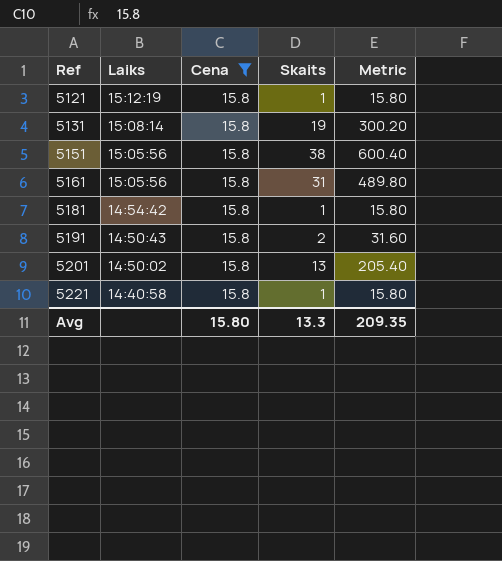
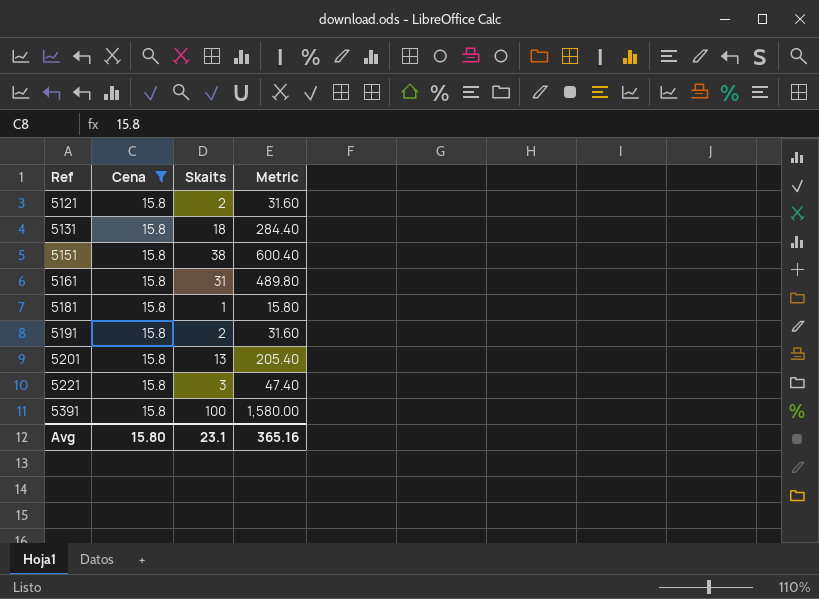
column Laiks | position: 2 -> none
5121 | Skaits: 1 -> 2
5121 | Metric: 15.80 -> 31.60
5131 | Skaits: 19 -> 18
5131 | Metric: 300.20 -> 284.40
5221 | Skaits: 1 -> 3
5221 | Metric: 15.80 -> 47.40
row 5391: none -> 15.8 | 100 | 1,580.00
Avg | Skaits: 13.3 -> 23.1
Avg | Metric: 209.35 -> 365.16

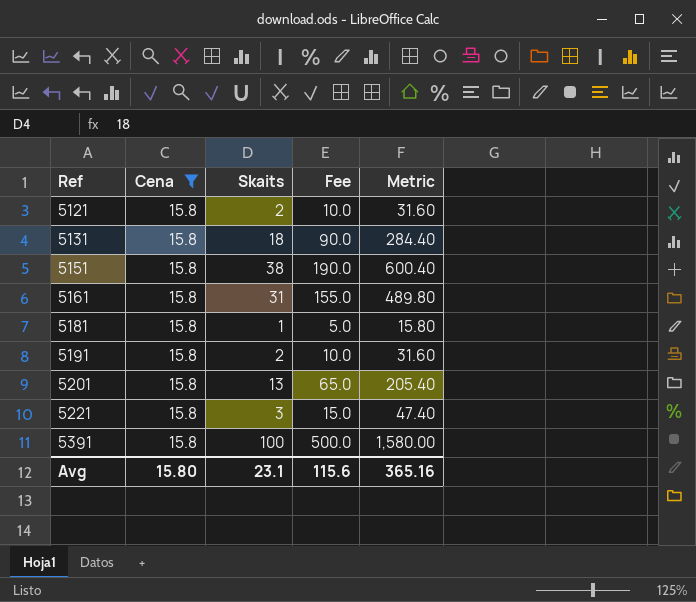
column Fee | formula: none -> [Skaits] * 5

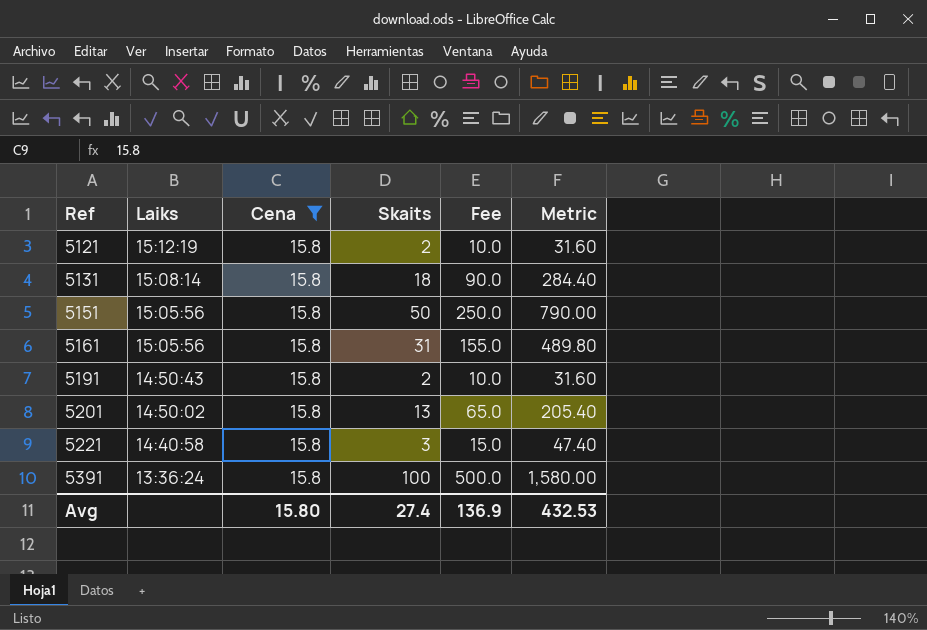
column Laiks | position: none -> 2
row 5181: 15.8 | 1 | 5.0 | 15.80 -> none
5151 | Skaits: 38 -> 50
5151 | Fee: 190.0 -> 250.0
5151 | Metric: 600.40 -> 790.00
Avg | Skaits: 23.1 -> 27.4
Avg | Fee: 115.6 -> 136.9
Avg | Metric: 365.16 -> 432.53

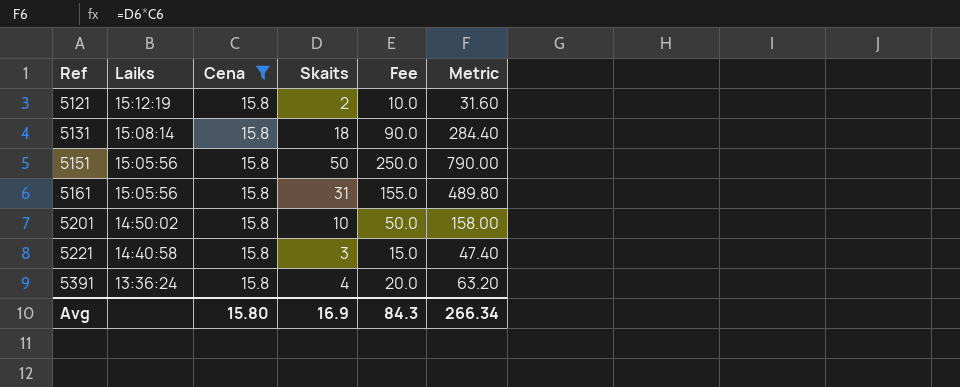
row 5191: 14:50:43 | 15.8 | 2 | 10.0 | 31.60 -> none
5201 | Skaits: 13 -> 10
5201 | Fee: 65.0 -> 50.0
5201 | Metric: 205.40 -> 158.00
5391 | Skaits: 100 -> 4
5391 | Fee: 500.0 -> 20.0
5391 | Metric: 1,580.00 -> 63.20
Avg | Skaits: 27.4 -> 16.9
Avg | Fee: 136.9 -> 84.3
Avg | Metric: 432.53 -> 266.34

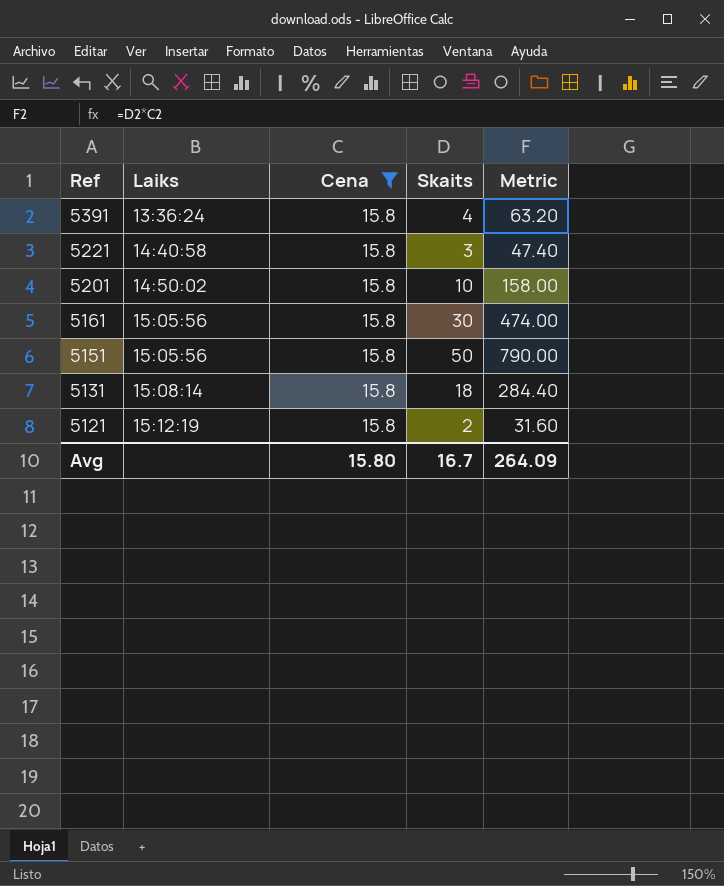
row order: Ref ascending -> Ref descending
column Fee | formula: [Skaits] * 5 -> none
5161 | Skaits: 31 -> 30
5161 | Metric: 489.80 -> 474.00
Avg | Skaits: 16.9 -> 16.7
Avg | Metric: 266.34 -> 264.09

